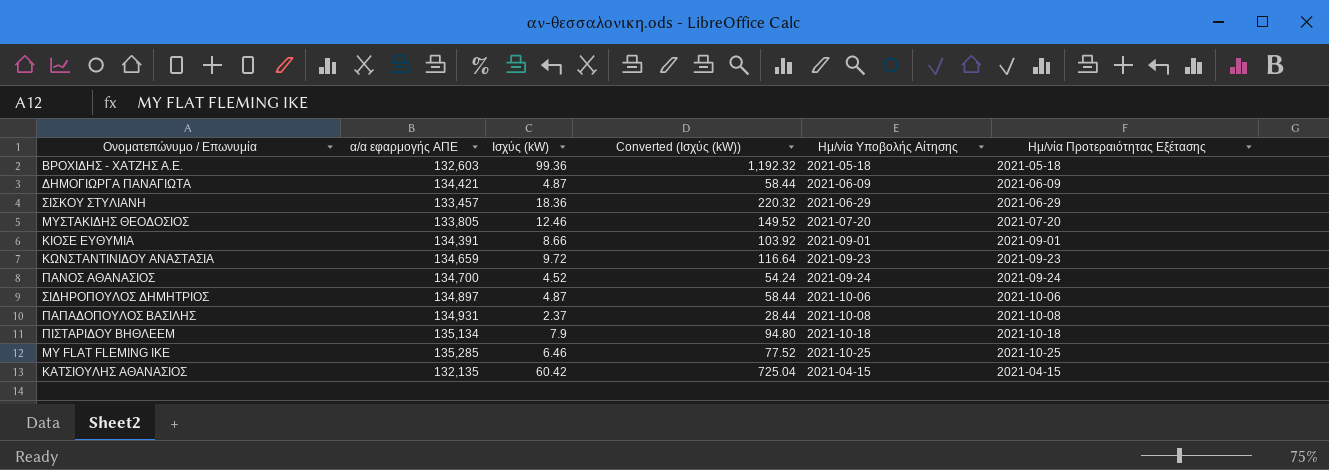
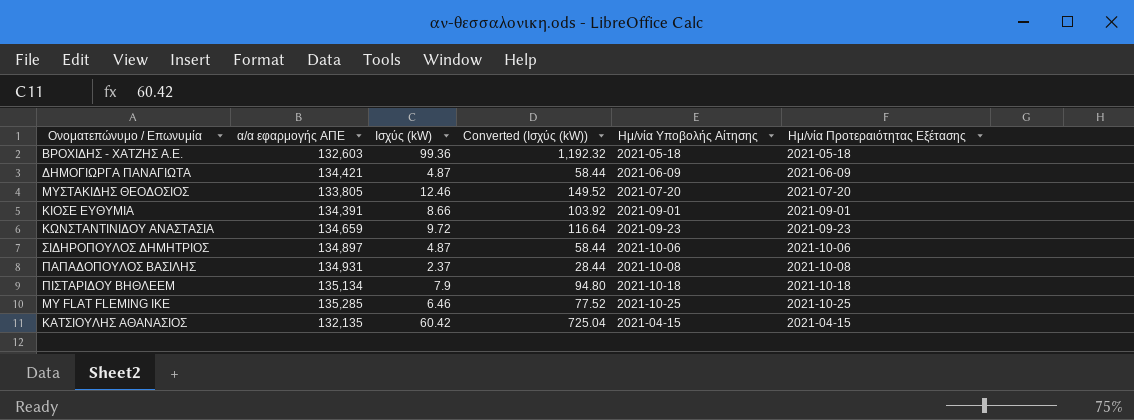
row ΣΙΣΚΟΥ ΣΤΥΛΙΑΝΗ: 133,457 | 18.36 | 220.32 | 2021-06-29 | 2021-06-29 -> none
row ΠΑΝΟΣ ΑΘΑΝΑΣΙΟΣ: 134,700 | 4.52 | 54.24 | 2021-09-24 | 2021-09-24 -> none

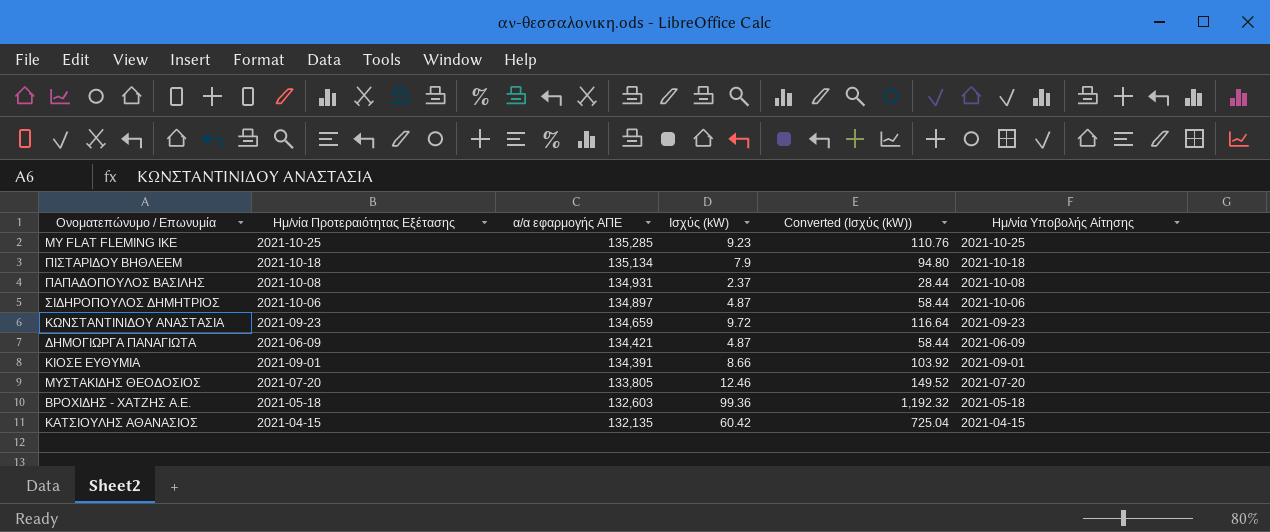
row order: none -> α/α εφαρμογής ΑΠΕ descending
column Ημ/νία Προτεραιότητας Εξέτασης | position: 6 -> 2
MY FLAT FLEMING ΙΚΕ | Ισχύς (kW): 6.46 -> 9.23
MY FLAT FLEMING ΙΚΕ | Converted (Ισχύς (kW)): 77.52 -> 110.76

